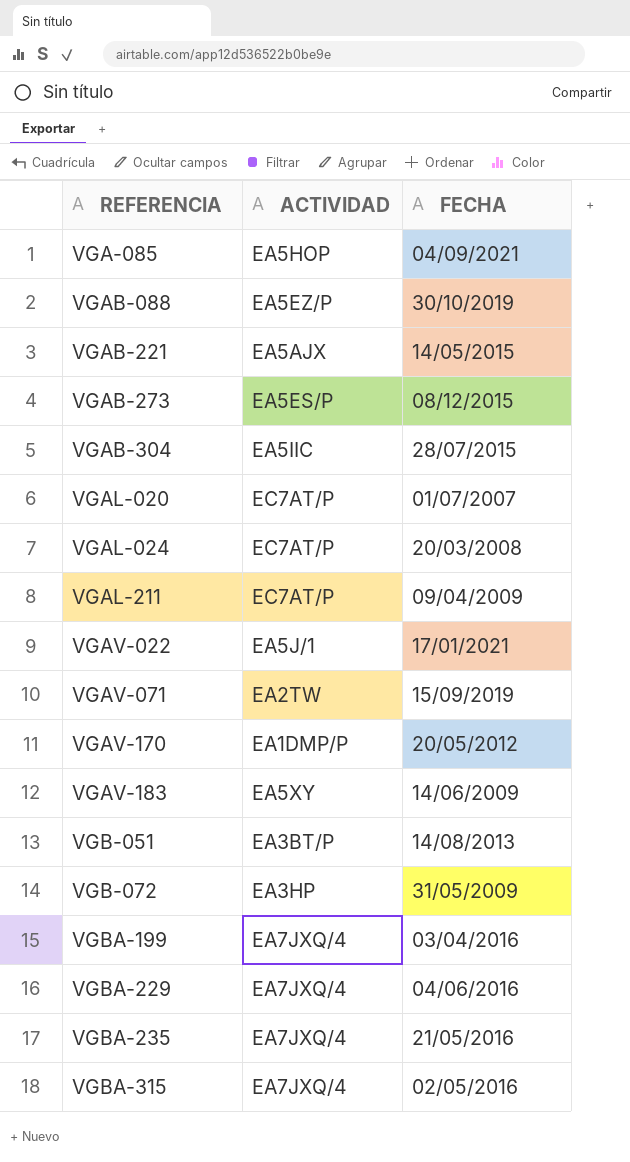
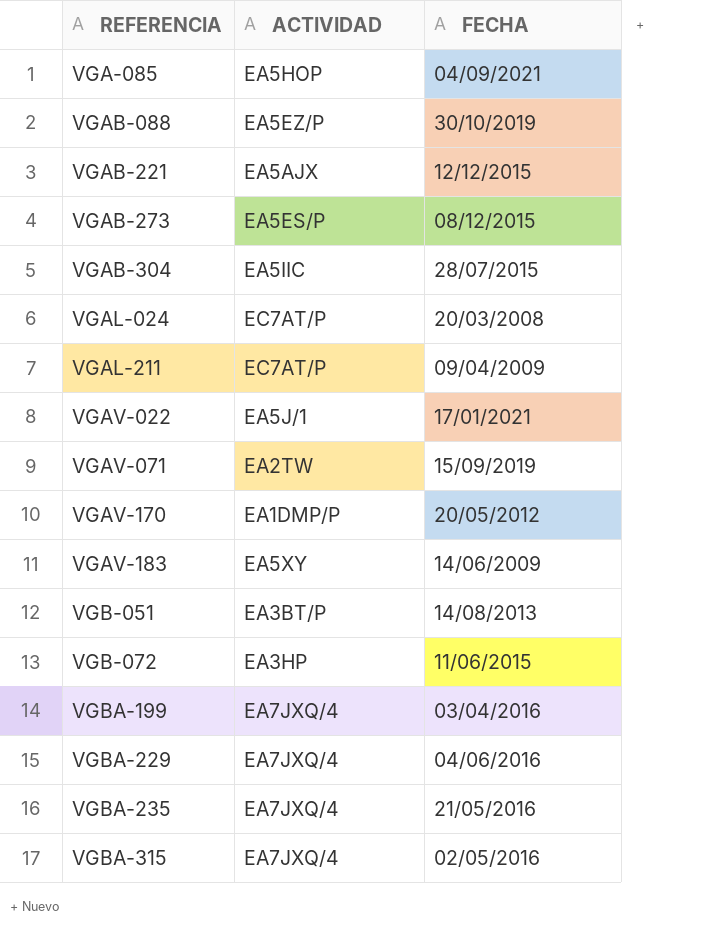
row VGAL-020: EC7AT/P | 01/07/2007 -> none
VGAB-221 | FECHA: 14/05/2015 -> 12/12/2015
VGB-072 | FECHA: 31/05/2009 -> 11/06/2015

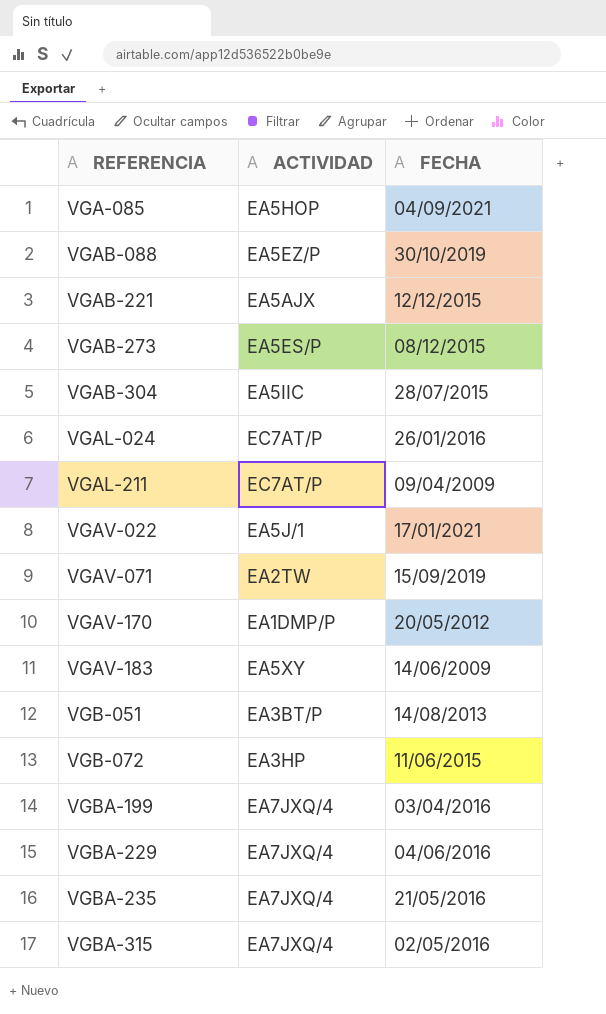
VGAL-024 | FECHA: 20/03/2008 -> 26/01/2016

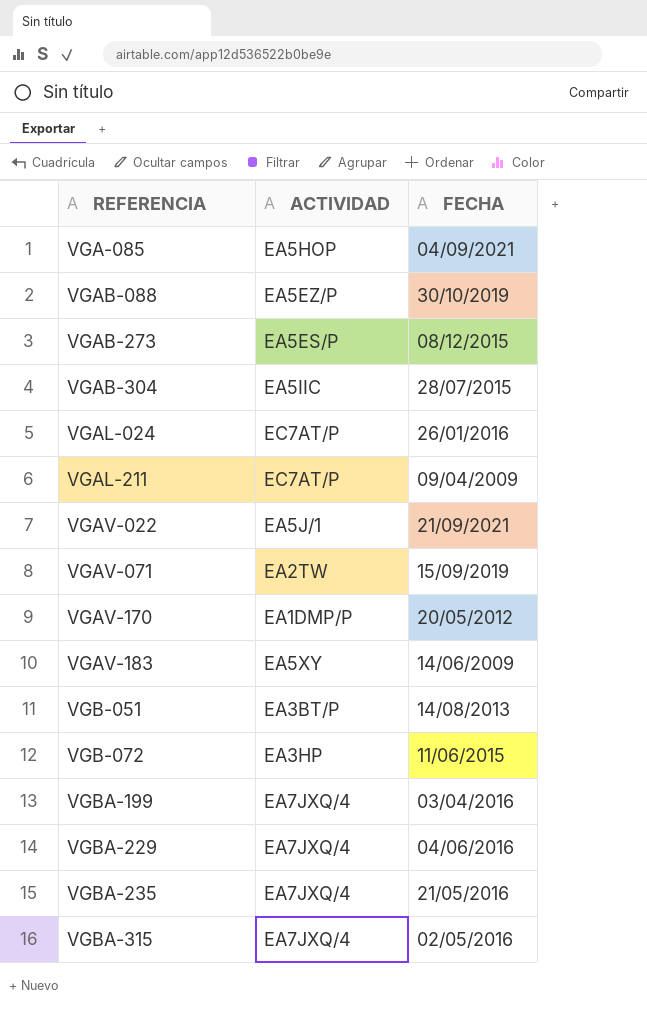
row VGAB-221: EA5AJX | 12/12/2015 -> none
VGAV-022 | FECHA: 17/01/2021 -> 21/09/2021

